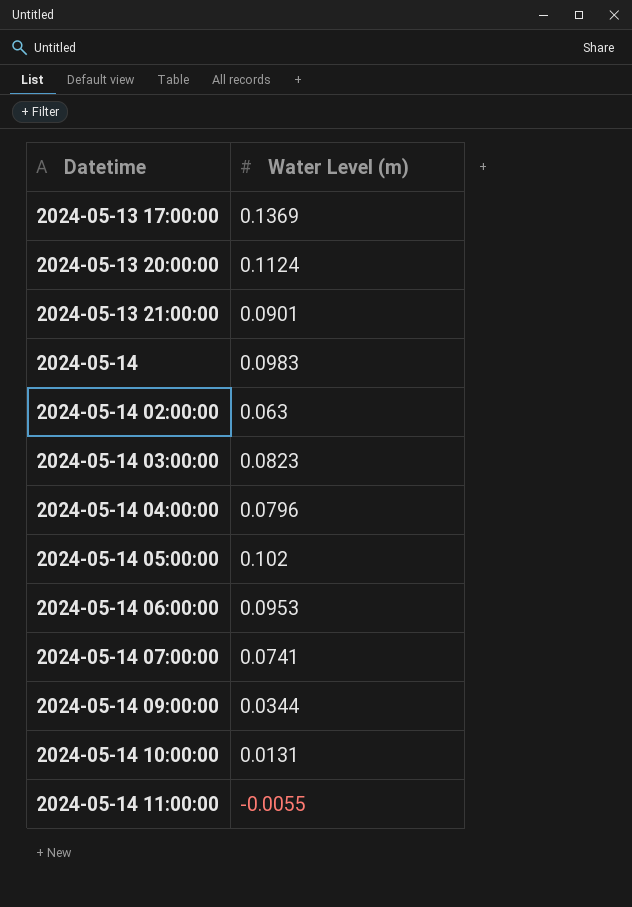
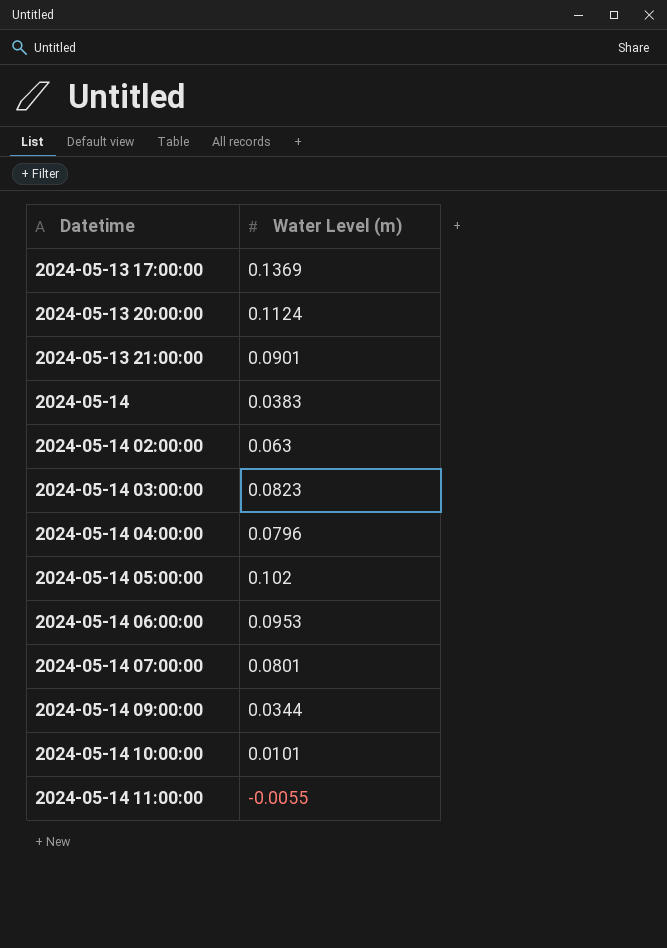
2024-05-14 | Water Level (m): 0.0983 -> 0.0383
2024-05-14 07:00:00 | Water Level (m): 0.0741 -> 0.0801
2024-05-14 10:00:00 | Water Level (m): 0.0131 -> 0.0101

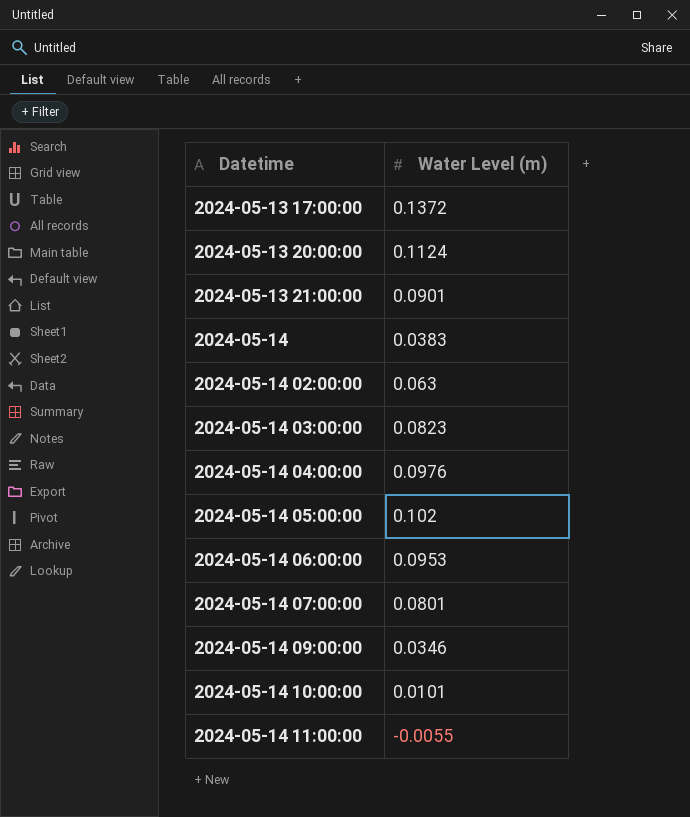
2024-05-13 17:00:00 | Water Level (m): 0.1369 -> 0.1372
2024-05-14 04:00:00 | Water Level (m): 0.0796 -> 0.0976
2024-05-14 09:00:00 | Water Level (m): 0.0344 -> 0.0346

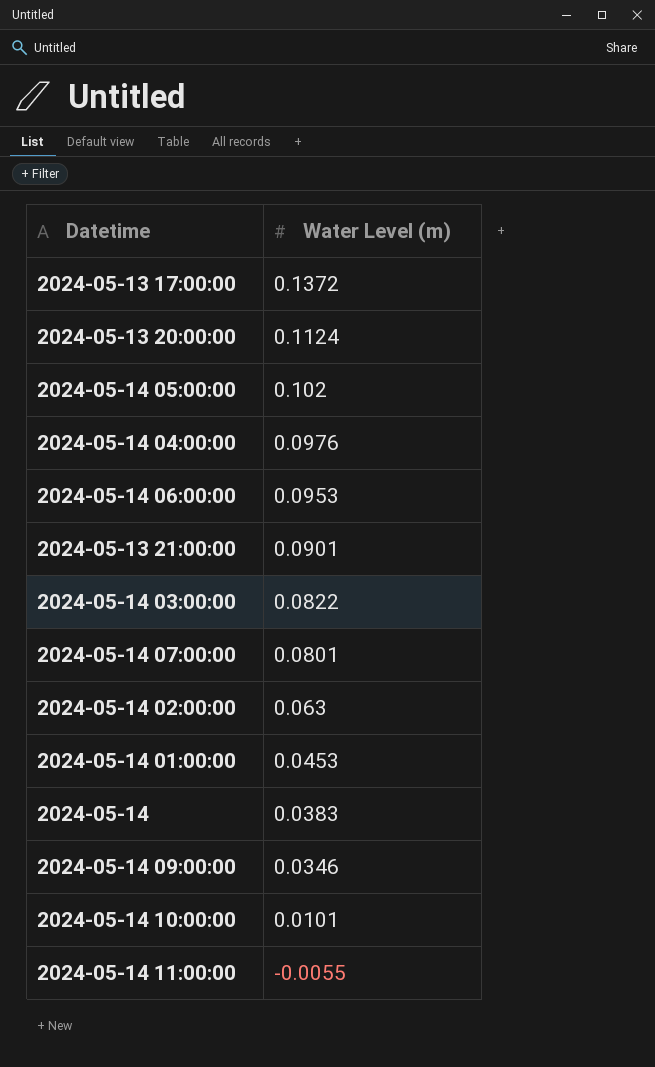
row order: Datetime ascending -> Water Level (m) descending
2024-05-14 03:00:00 | Water Level (m): 0.0823 -> 0.0822
row 2024-05-14 01:00:00: none -> 0.0453

